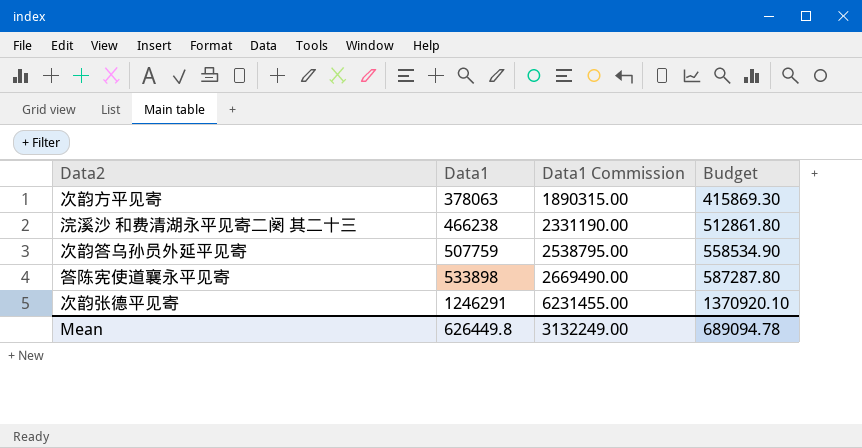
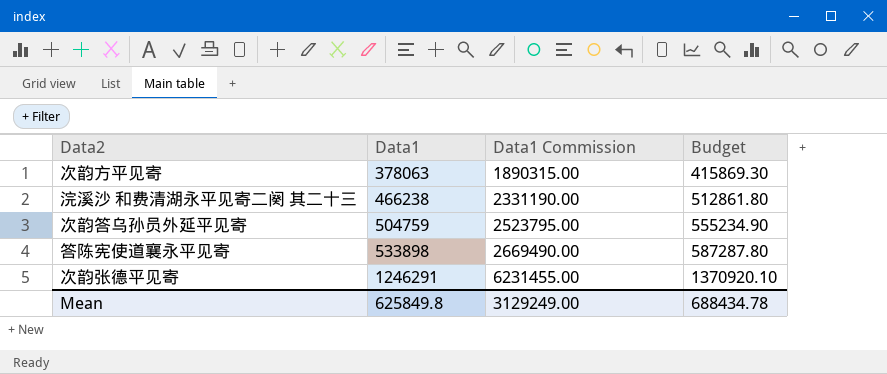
次韵答乌孙员外延平见寄 | Data1: 507759 -> 504759
次韵答乌孙员外延平见寄 | Data1 Commission: 2538795.00 -> 2523795.00
次韵答乌孙员外延平见寄 | Budget: 558534.90 -> 555234.90
Mean | Data1: 626449.8 -> 625849.8
Mean | Data1 Commission: 3132249.00 -> 3129249.00
Mean | Budget: 689094.78 -> 688434.78

